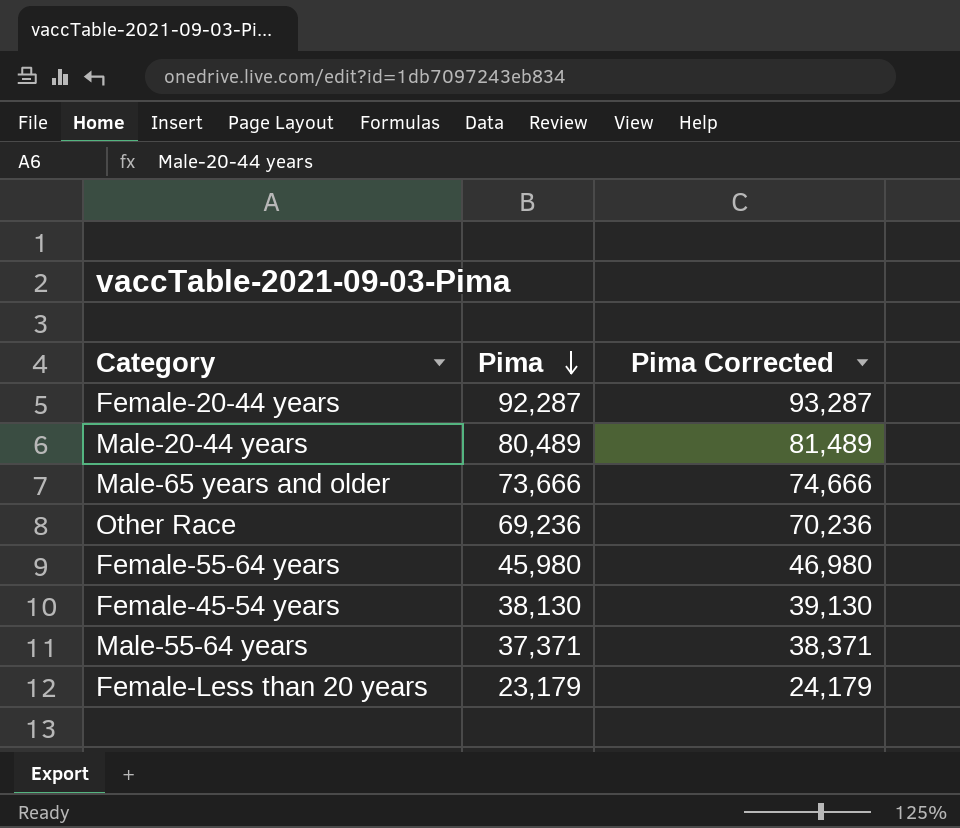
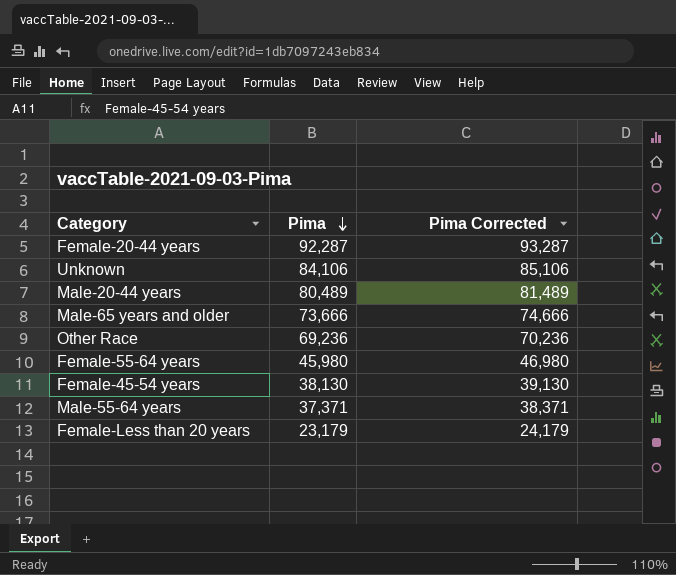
row Unknown: none -> 84,106 | 85,106

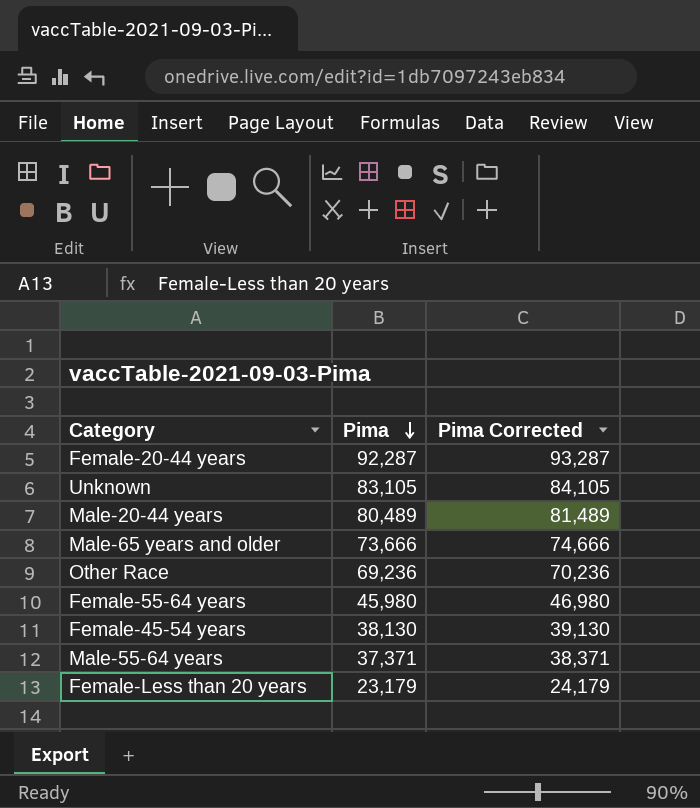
Unknown | Pima: 84,106 -> 83,105
Unknown | Pima Corrected: 85,106 -> 84,105

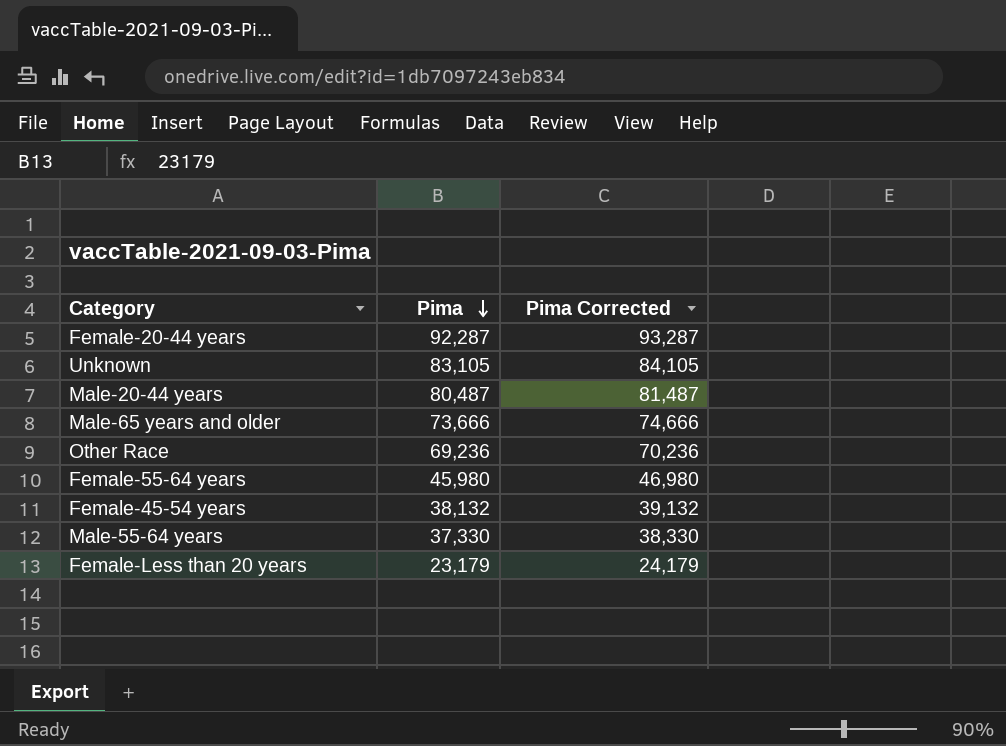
Male-20-44 years | Pima: 80,489 -> 80,487
Male-20-44 years | Pima Corrected: 81,489 -> 81,487
Female-45-54 years | Pima: 38,130 -> 38,132
Female-45-54 years | Pima Corrected: 39,130 -> 39,132
Male-55-64 years | Pima: 37,371 -> 37,330
Male-55-64 years | Pima Corrected: 38,371 -> 38,330

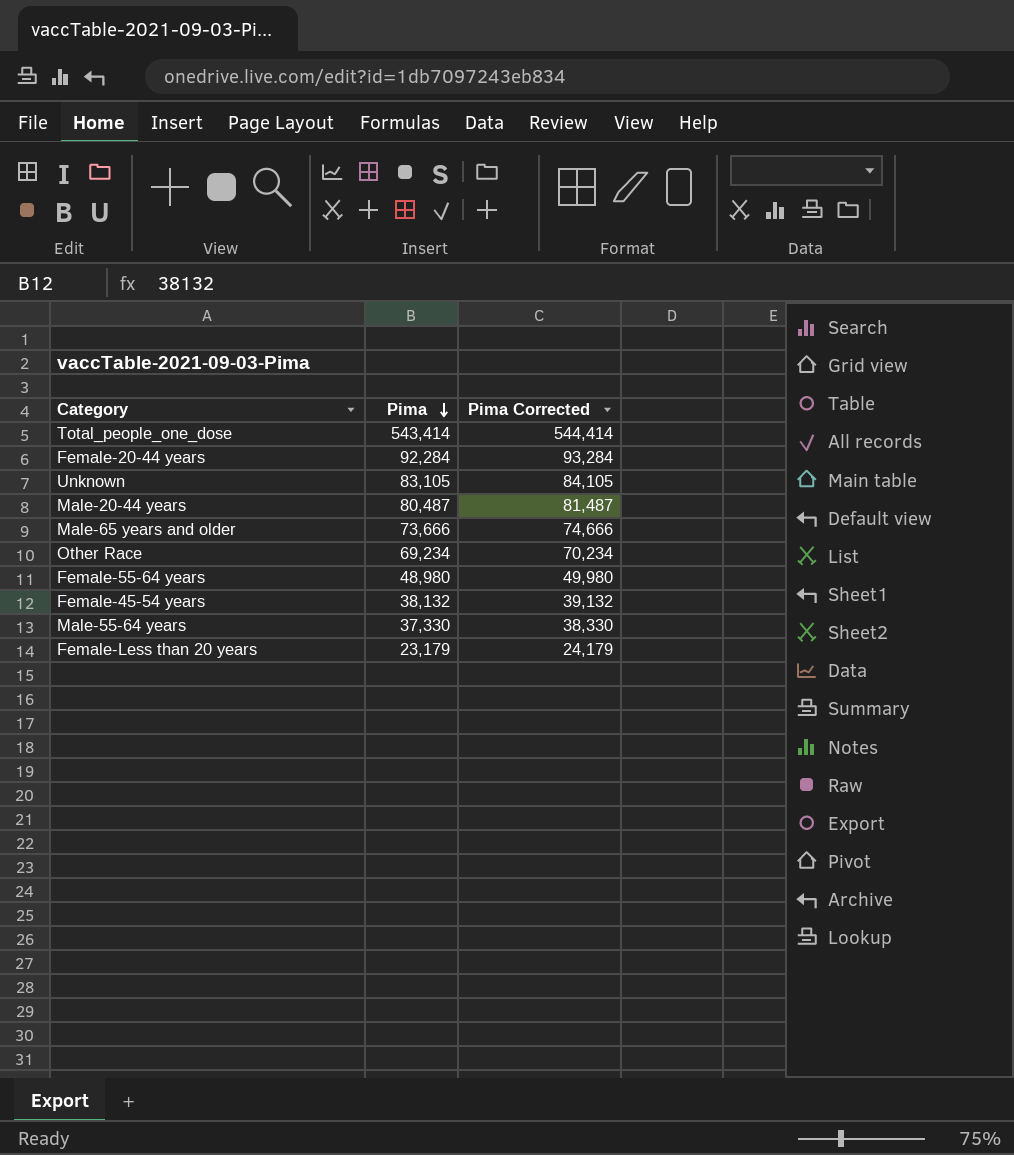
row Total_people_one_dose: none -> 543,414 | 544,414
Female-20-44 years | Pima: 92,287 -> 92,284
Female-20-44 years | Pima Corrected: 93,287 -> 93,284
Other Race | Pima: 69,236 -> 69,234
Other Race | Pima Corrected: 70,236 -> 70,234
Female-55-64 years | Pima: 45,980 -> 48,980
Female-55-64 years | Pima Corrected: 46,980 -> 49,980

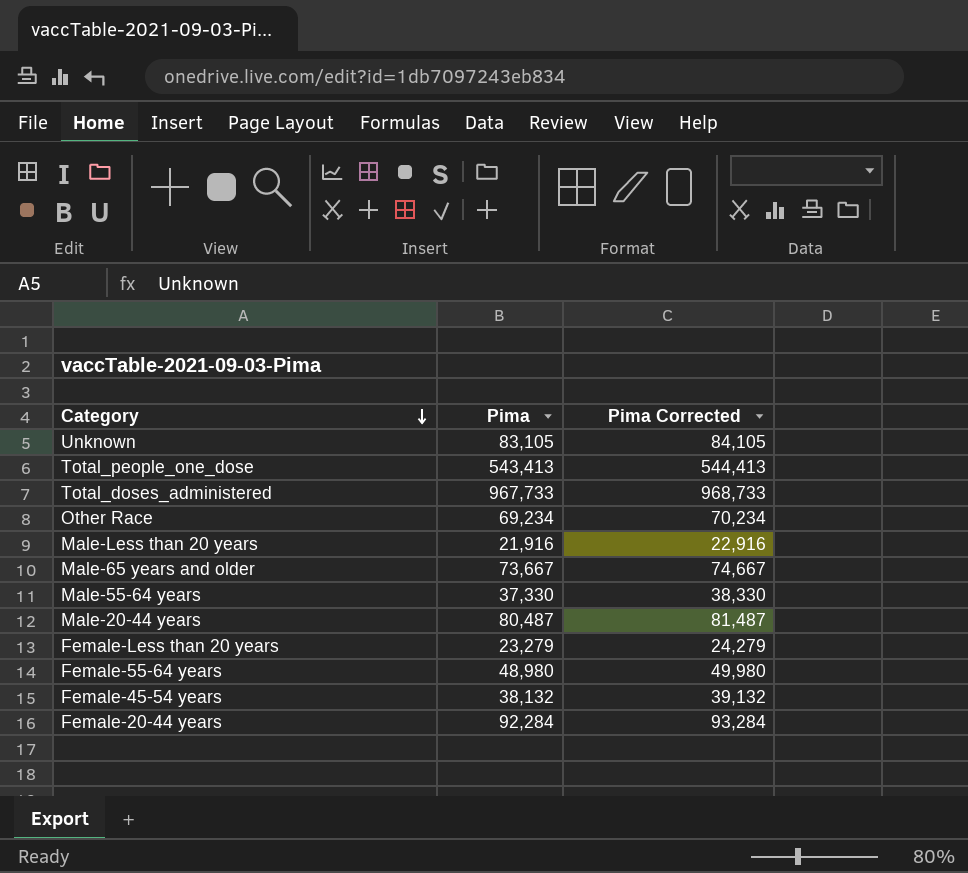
row order: Pima descending -> Category descending
Total_people_one_dose | Pima: 543,414 -> 543,413
Total_people_one_dose | Pima Corrected: 544,414 -> 544,413
row Total_doses_administered: none -> 967,733 | 968,733
row Male-Less than 20 years: none -> 21,916 | 22,916
Male-65 years and older | Pima: 73,666 -> 73,667
Male-65 years and older | Pima Corrected: 74,666 -> 74,667
Female-Less than 20 years | Pima: 23,179 -> 23,279
Female-Less than 20 years | Pima Corrected: 24,179 -> 24,279

